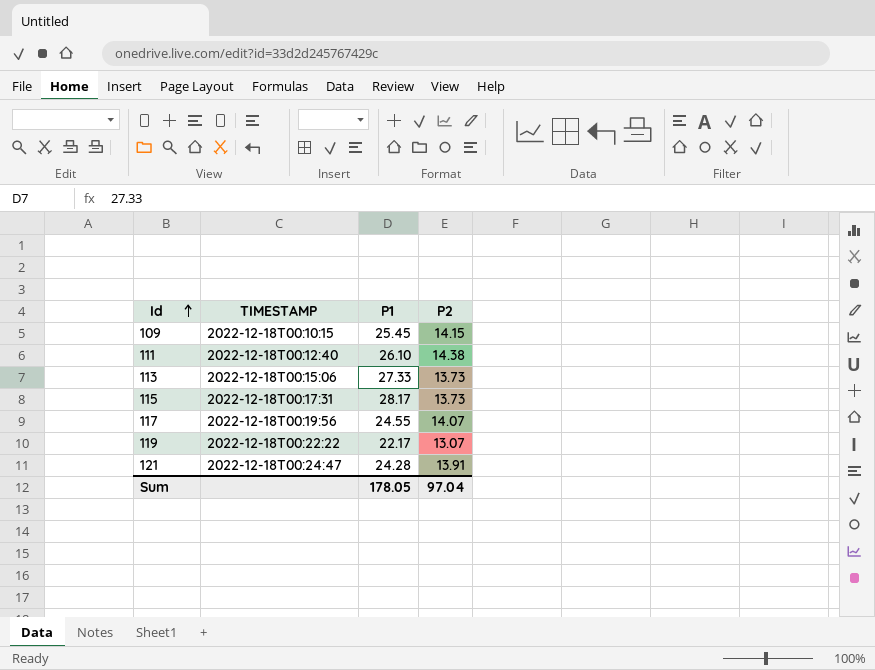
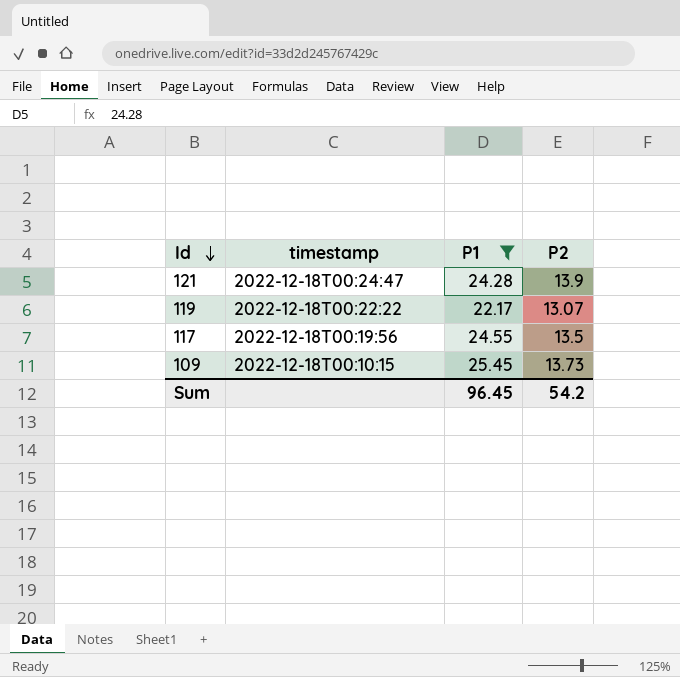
filter: none -> P1 <= 25.45
row order: Id ascending -> Id descending
column name: TIMESTAMP -> timestamp
121 | P2: 13.91 -> 13.9
117 | P2: 14.07 -> 13.5
109 | P2: 14.15 -> 13.73
Sum | P1: 178.05 -> 96.45
Sum | P2: 97.04 -> 54.2

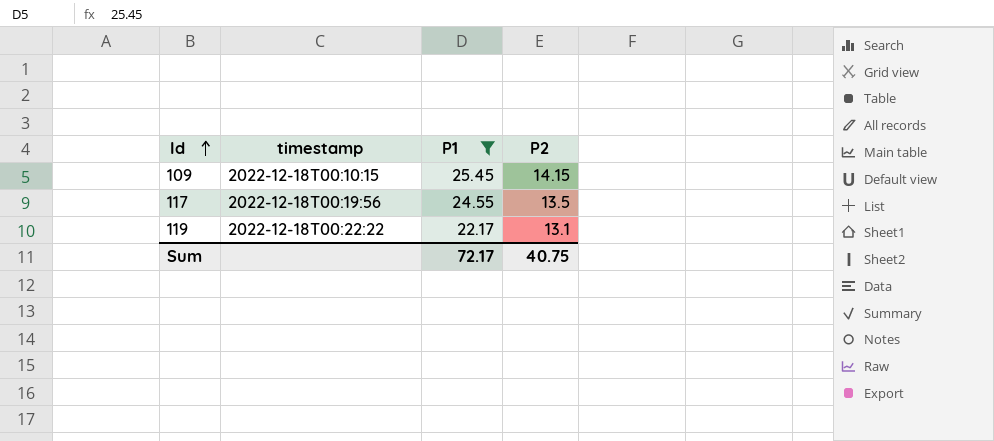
row order: Id descending -> Id ascending
row 121: 2022-12-18T00:24:47 | 24.28 | 13.9 -> none
109 | P2: 13.73 -> 14.15
119 | P2: 13.07 -> 13.1
Sum | P1: 96.45 -> 72.17
Sum | P2: 54.2 -> 40.75

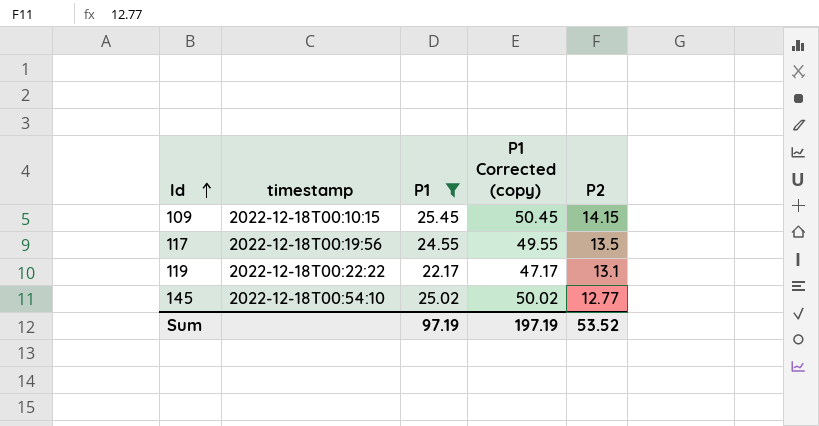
column P1 Corrected (copy) | formula: none -> [P1] + 25
row 145: none -> 2022-12-18T00:54:10 | 25.02 | 50.02 | 12.77
Sum | P1: 72.17 -> 97.19
Sum | P2: 40.75 -> 53.52

